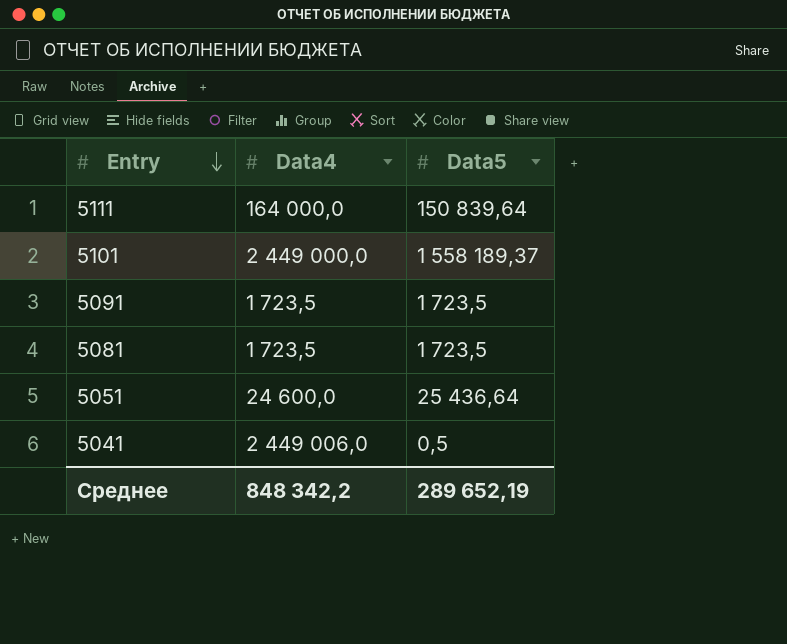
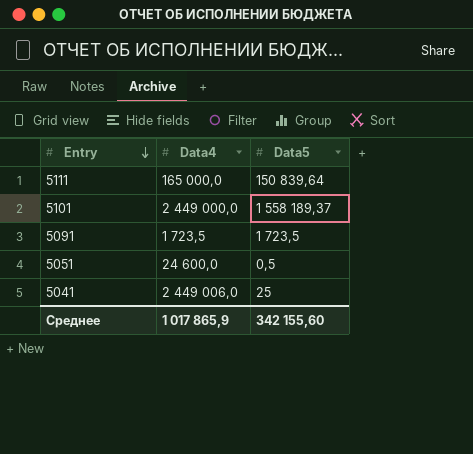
row 5081: 1 723,5 | 1 723,5 -> none
5111 | Data4: 164 000,0 -> 165 000,0
5051 | Data5: 25 436,64 -> 0,5
5041 | Data5: 0,5 -> 25
Среднее | Data4: 848 342,2 -> 1 017 865,9
Среднее | Data5: 289 652,19 -> 342 155,60

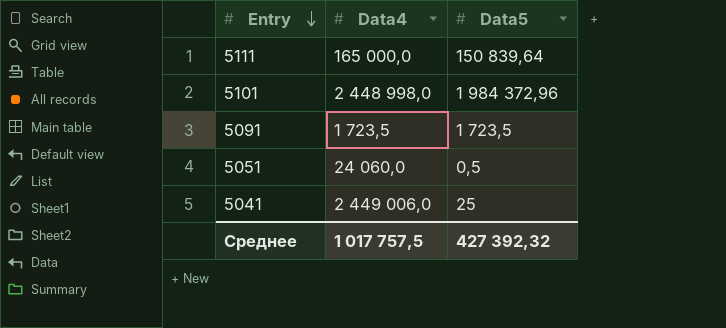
5101 | Data4: 2 449 000,0 -> 2 448 998,0
5101 | Data5: 1 558 189,37 -> 1 984 372,96
5051 | Data4: 24 600,0 -> 24 060,0
Среднее | Data4: 1 017 865,9 -> 1 017 757,5
Среднее | Data5: 342 155,60 -> 427 392,32

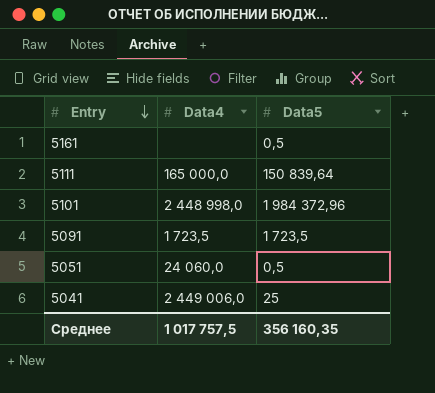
row 5161: none -> none | 0,5
Среднее | Data5: 427 392,32 -> 356 160,35

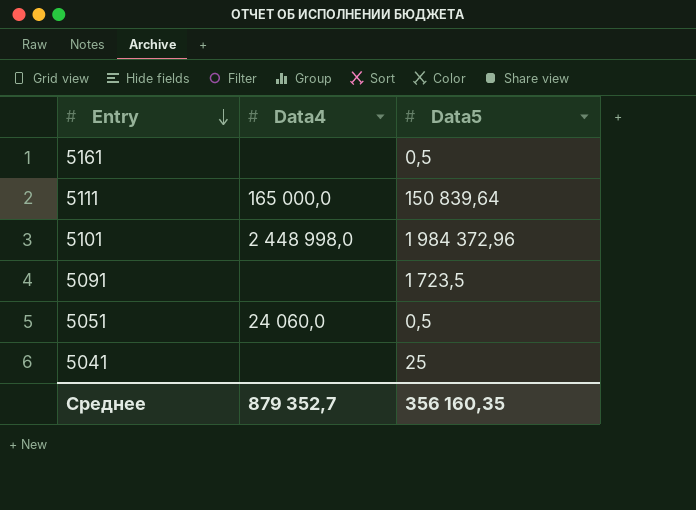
5091 | Data4: 1 723,5 -> none
5041 | Data4: 2 449 006,0 -> none
Среднее | Data4: 1 017 757,5 -> 879 352,7

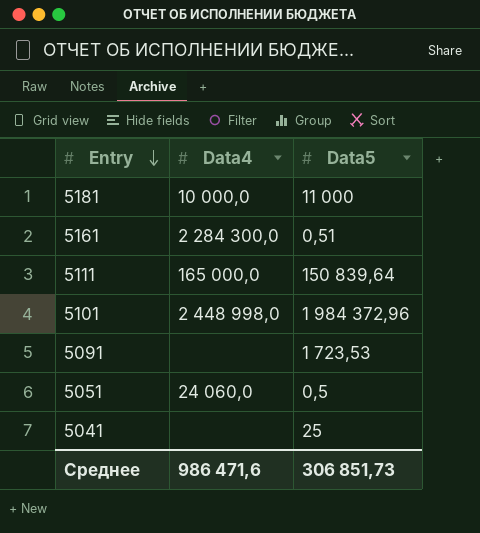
row 5181: none -> 10 000,0 | 11 000
5161 | Data4: none -> 2 284 300,0
5161 | Data5: 0,5 -> 0,51
5091 | Data5: 1 723,5 -> 1 723,53
Среднее | Data4: 879 352,7 -> 986 471,6
Среднее | Data5: 356 160,35 -> 306 851,73

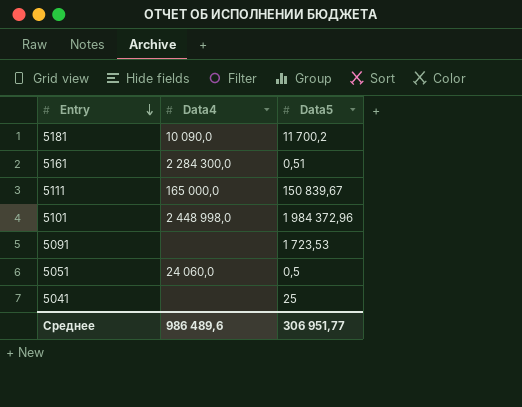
5181 | Data4: 10 000,0 -> 10 090,0
5181 | Data5: 11 000 -> 11 700,2
5111 | Data5: 150 839,64 -> 150 839,67
Среднее | Data4: 986 471,6 -> 986 489,6
Среднее | Data5: 306 851,73 -> 306 951,77

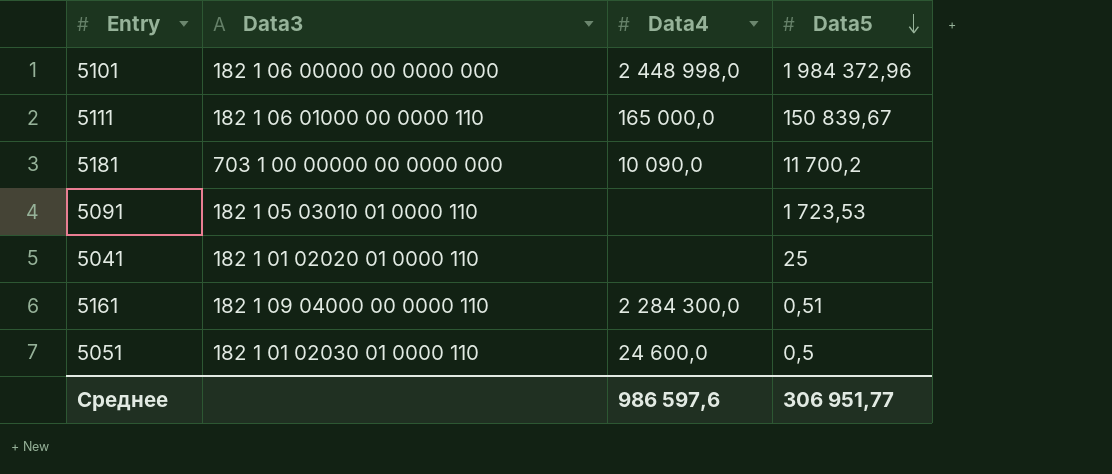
row order: Entry descending -> Data5 descending
column Data3 | position: none -> 2
5051 | Data4: 24 060,0 -> 24 600,0
Среднее | Data4: 986 489,6 -> 986 597,6

